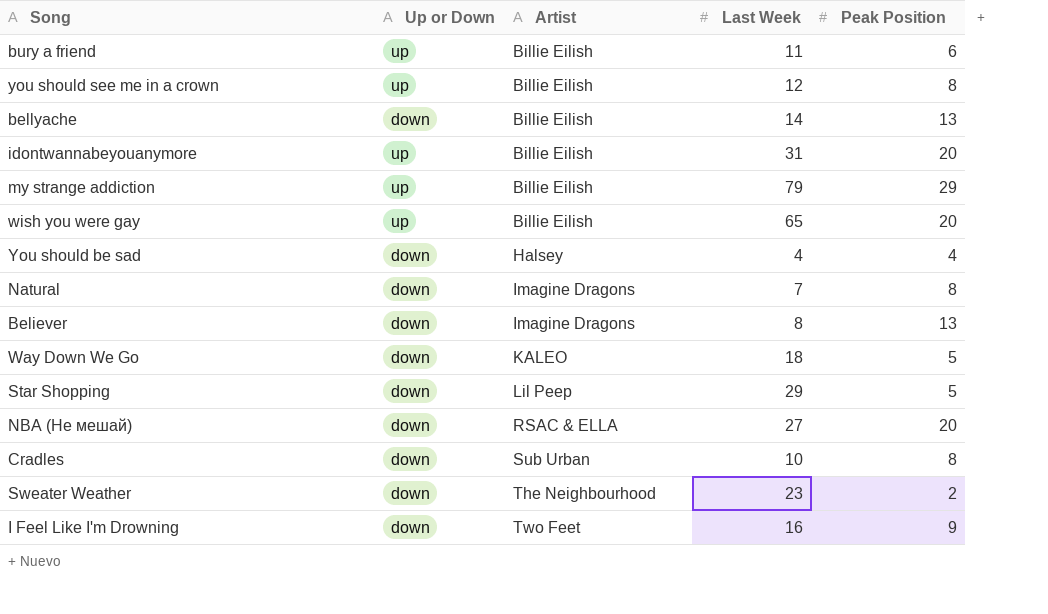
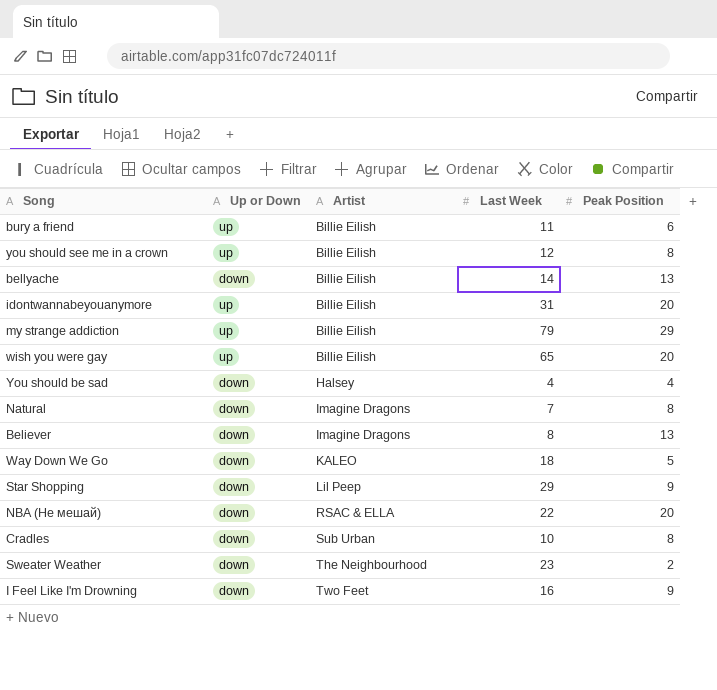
Star Shopping | Peak Position: 5 -> 9
NBA (Не мешай) | Last Week: 27 -> 22

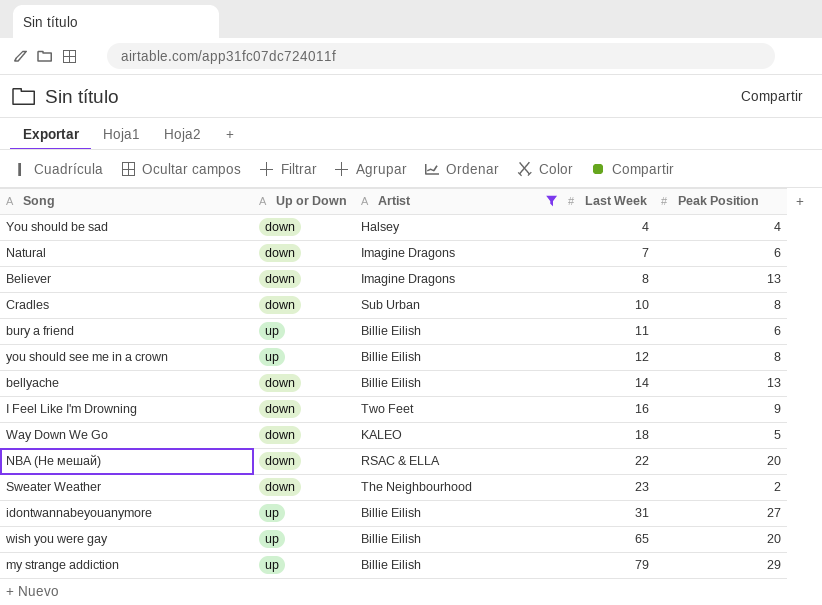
filter: none -> Artist != Lil Peep
row order: Artist ascending -> Last Week ascending
Natural | Peak Position: 8 -> 6
idontwannabeyouanymore | Peak Position: 20 -> 27

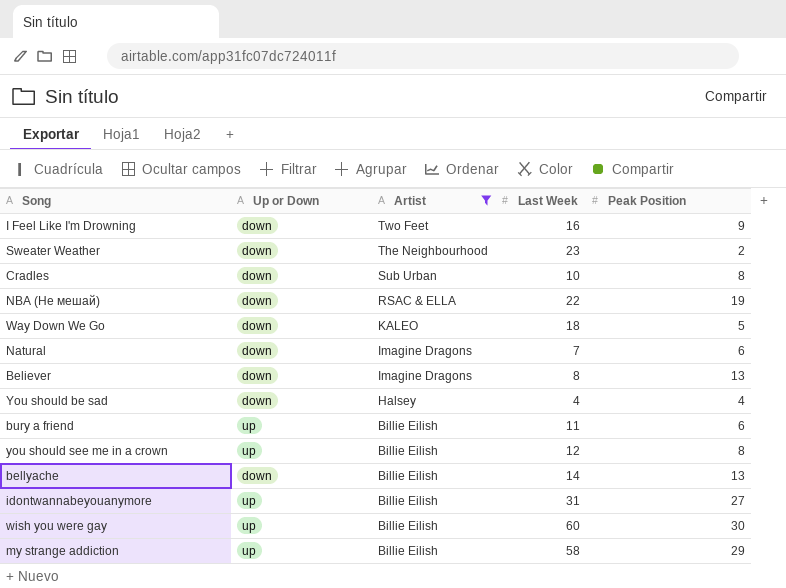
row order: Last Week ascending -> Artist descending
NBA (Не мешай) | Peak Position: 20 -> 19
wish you were gay | Last Week: 65 -> 60
wish you were gay | Peak Position: 20 -> 30
my strange addiction | Last Week: 79 -> 58

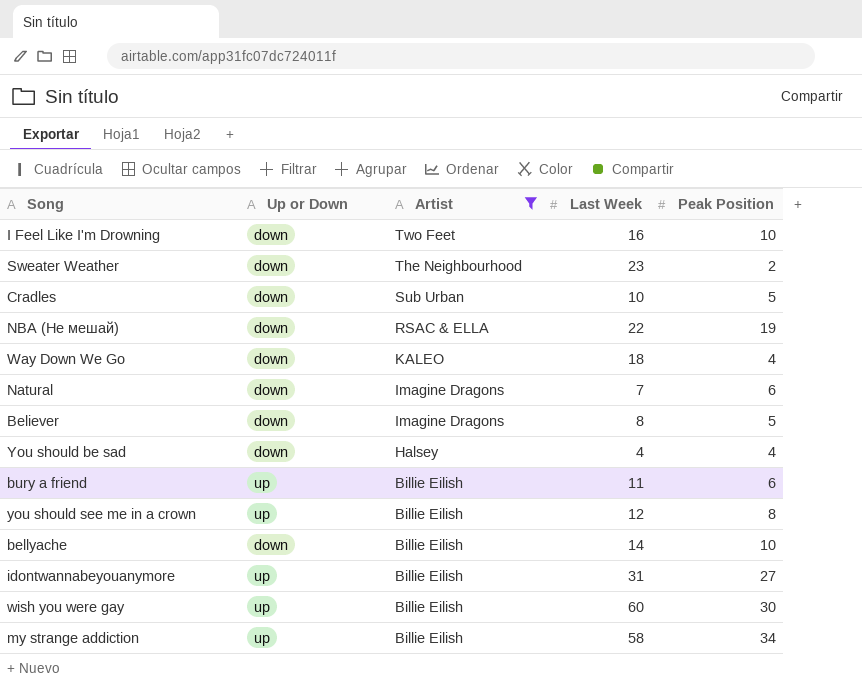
I Feel Like I'm Drowning | Peak Position: 9 -> 10
Cradles | Peak Position: 8 -> 5
Way Down We Go | Peak Position: 5 -> 4
Believer | Peak Position: 13 -> 5
bellyache | Peak Position: 13 -> 10
my strange addiction | Peak Position: 29 -> 34

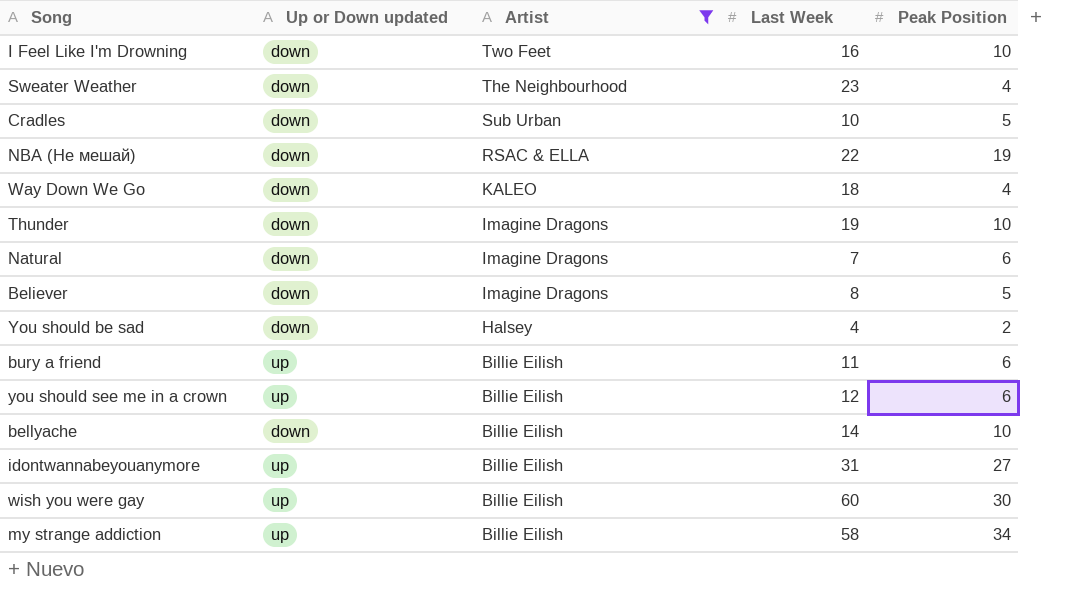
column name: Up or Down -> Up or Down updated
Sweater Weather | Peak Position: 2 -> 4
row Thunder: none -> down | Imagine Dragons | 19 | 10
You should be sad | Peak Position: 4 -> 2
you should see me in a crown | Peak Position: 8 -> 6

